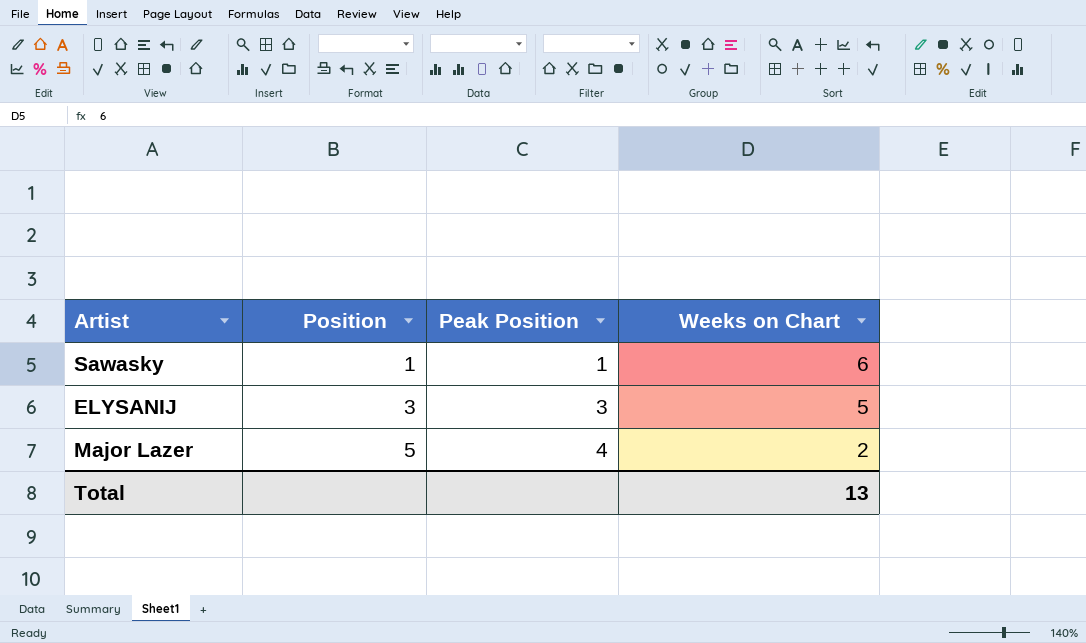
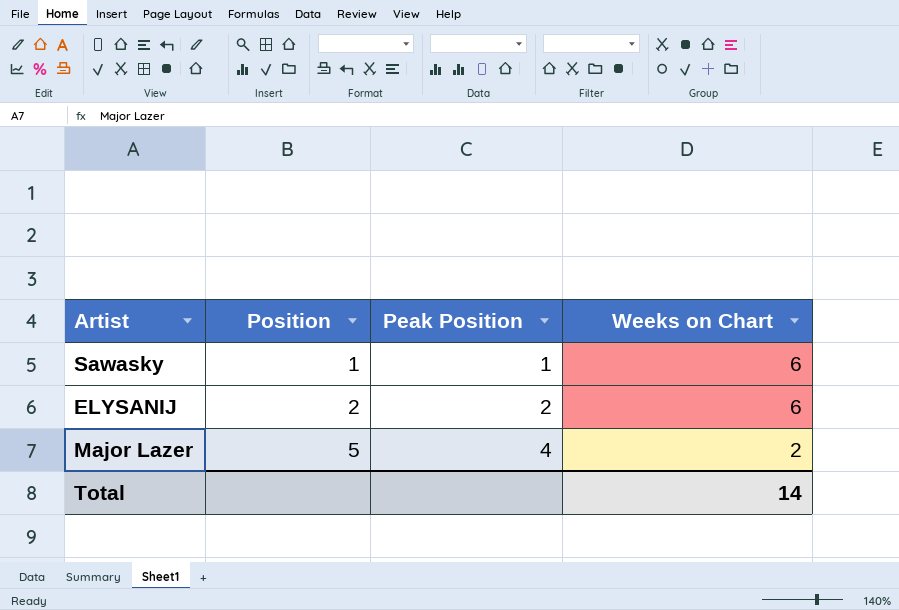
ELYSANIJ | Position: 3 -> 2
ELYSANIJ | Peak Position: 3 -> 2
ELYSANIJ | Weeks on Chart: 5 -> 6
Total | Weeks on Chart: 13 -> 14

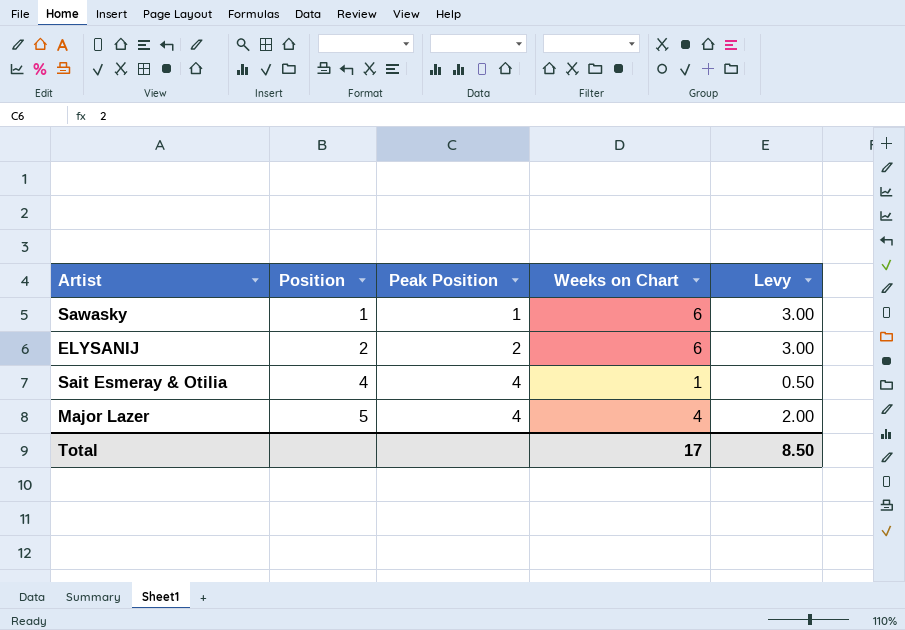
column Levy | formula: none -> [Weeks on Chart] * 0.5
row Sait Esmeray & Otilia: none -> 4 | 4 | 1 | 0.50
Major Lazer | Weeks on Chart: 2 -> 4
Total | Weeks on Chart: 14 -> 17

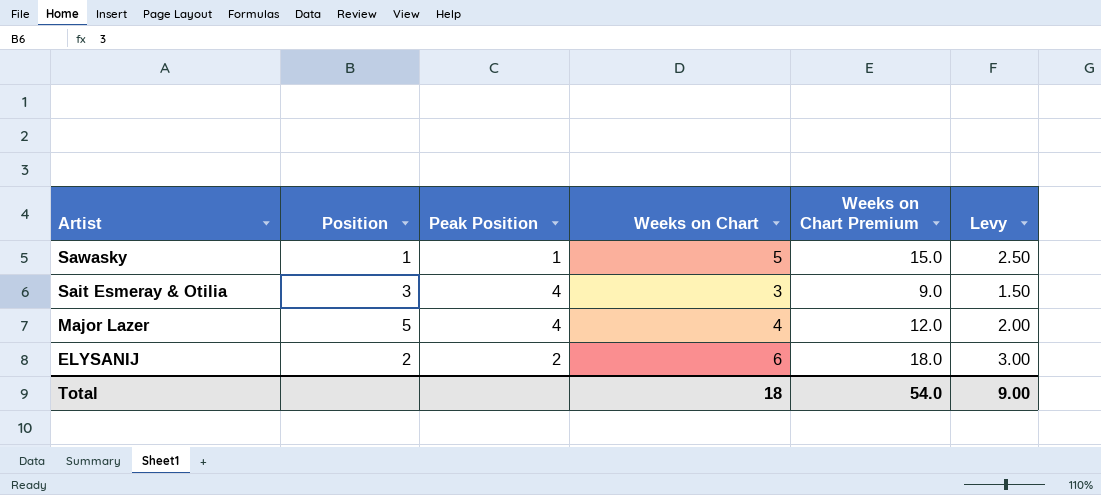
row order: Position ascending -> Artist descending
column Weeks on Chart Premium | formula: none -> [Weeks on Chart] * 3
Sawasky | Weeks on Chart: 6 -> 5
Sawasky | Levy: 3.00 -> 2.50
Sait Esmeray & Otilia | Position: 4 -> 3
Sait Esmeray & Otilia | Weeks on Chart: 1 -> 3
Sait Esmeray & Otilia | Levy: 0.50 -> 1.50
Total | Weeks on Chart: 17 -> 18
Total | Levy: 8.50 -> 9.00

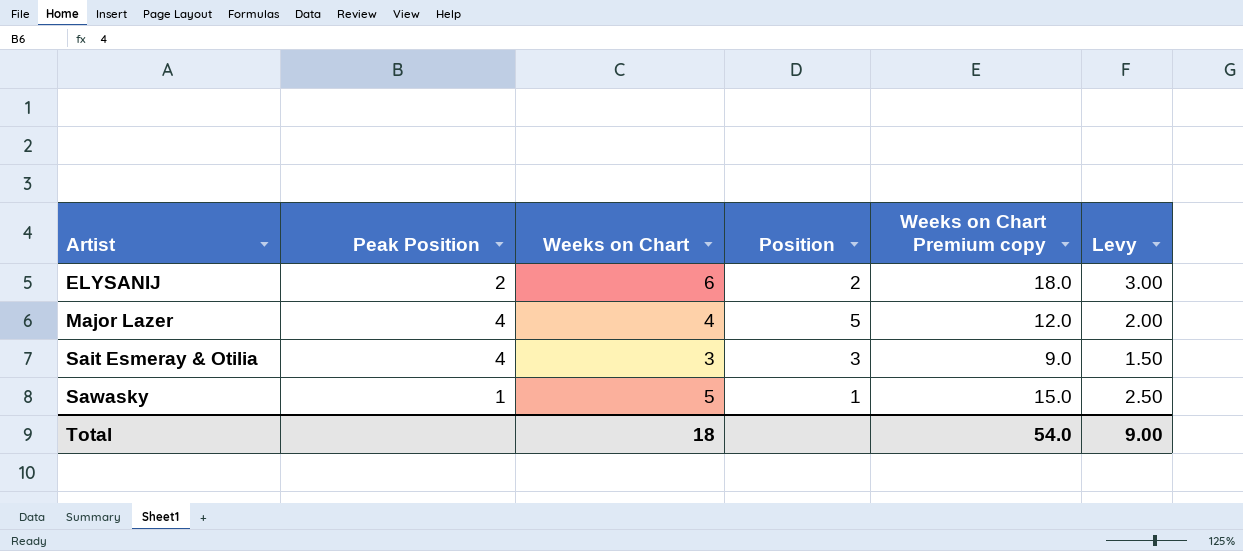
row order: Artist descending -> Artist ascending
column Position | position: 2 -> 4
column name: Weeks on Chart Premium -> Weeks on Chart Premium copy

